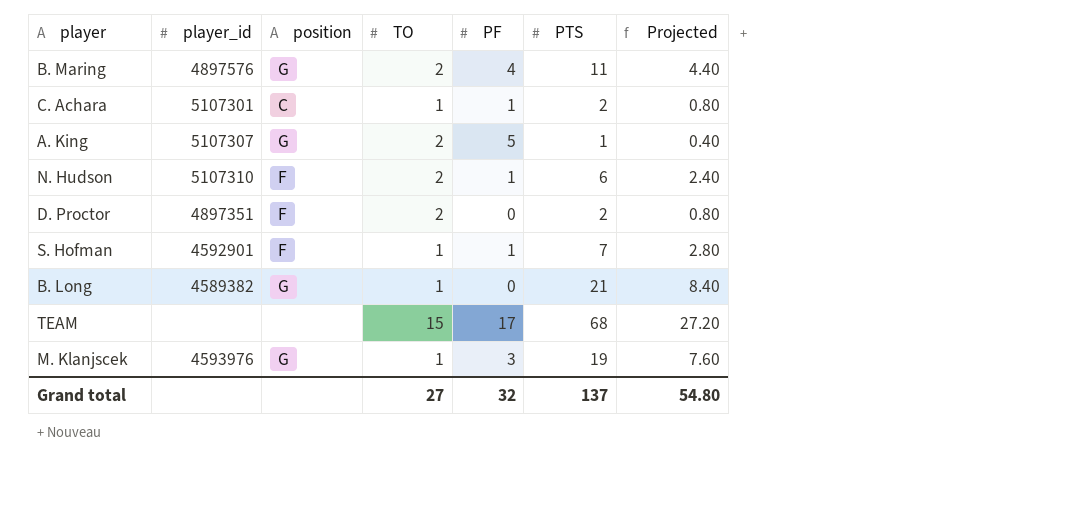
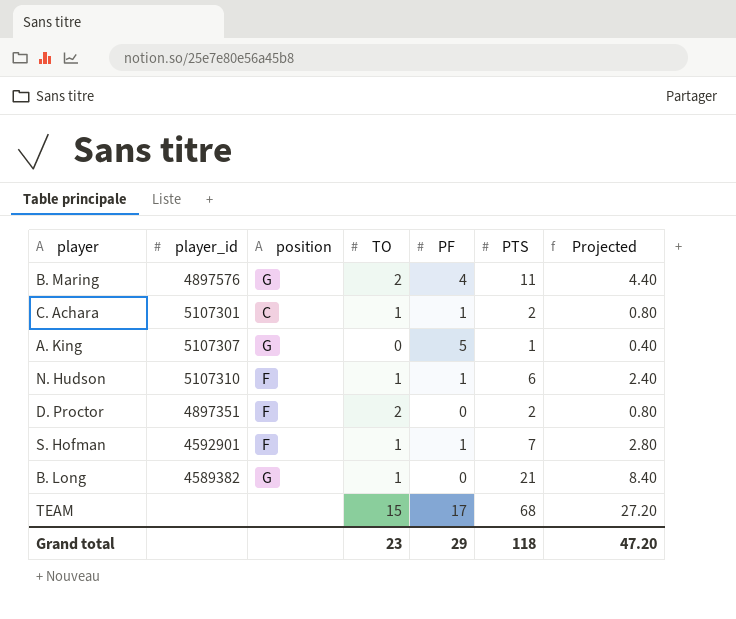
row M. Klanjscek: 4593976 | G | 1 | 3 | 19 | 7.60 -> none
A. King | TO: 2 -> 0
N. Hudson | TO: 2 -> 1
Grand total | TO: 27 -> 23
Grand total | PF: 32 -> 29
Grand total | PTS: 137 -> 118
Grand total | Projected: 54.80 -> 47.20

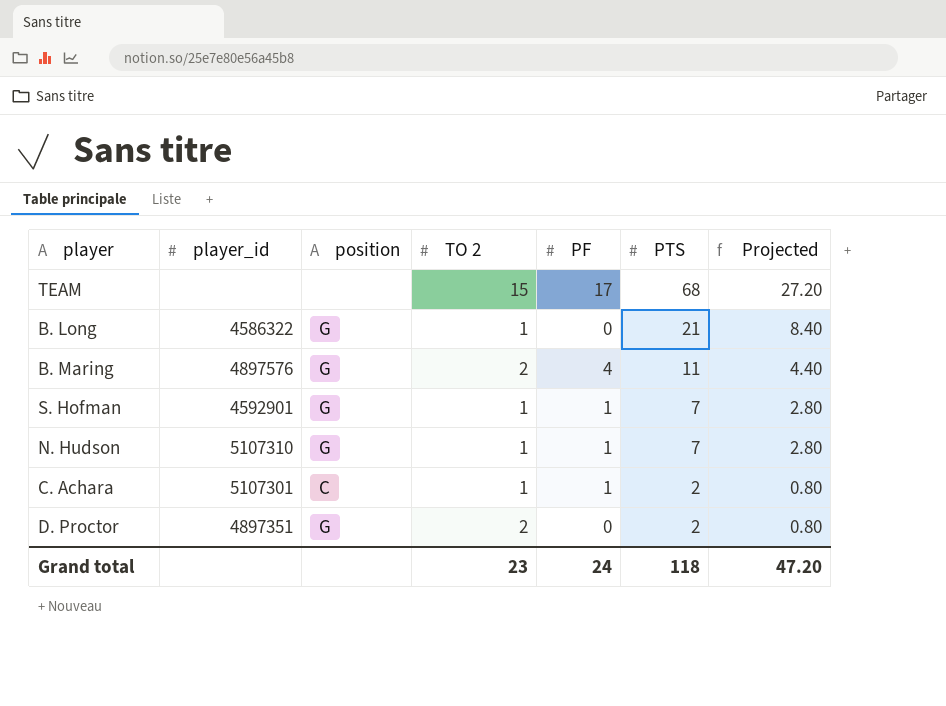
row order: none -> PTS descending
column name: TO -> TO 2
row A. King: 5107307 | G | 0 | 5 | 1 | 0.40 -> none
B. Long | player_id: 4589382 -> 4586322
S. Hofman | position: F -> G
N. Hudson | position: F -> G
N. Hudson | PTS: 6 -> 7
N. Hudson | Projected: 2.40 -> 2.80
D. Proctor | position: F -> G
Grand total | PF: 29 -> 24

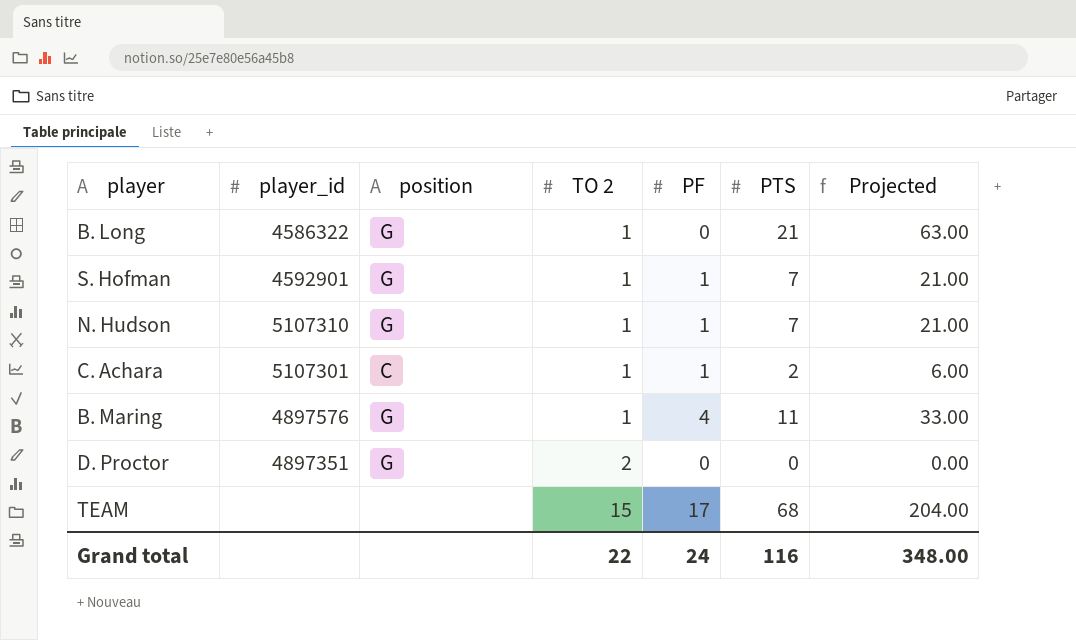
row order: PTS descending -> TO 2 ascending
column Projected | formula: [PTS] * 0.4 -> [PTS] * 3
B. Maring | TO 2: 2 -> 1
D. Proctor | PTS: 2 -> 0
Grand total | TO 2: 23 -> 22
Grand total | PTS: 118 -> 116
Grand total | Projected: 47.20 -> 348.00

